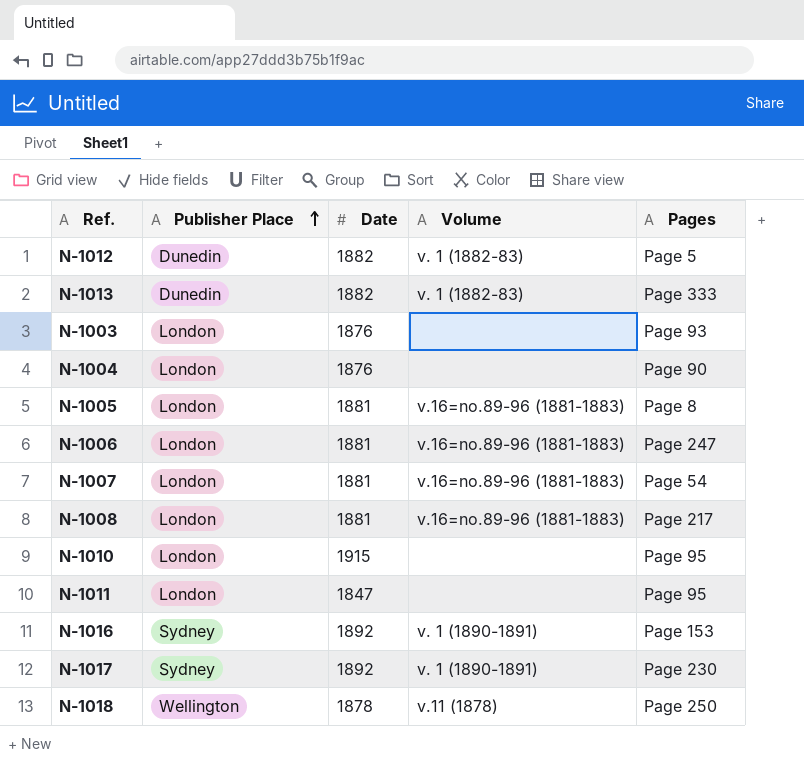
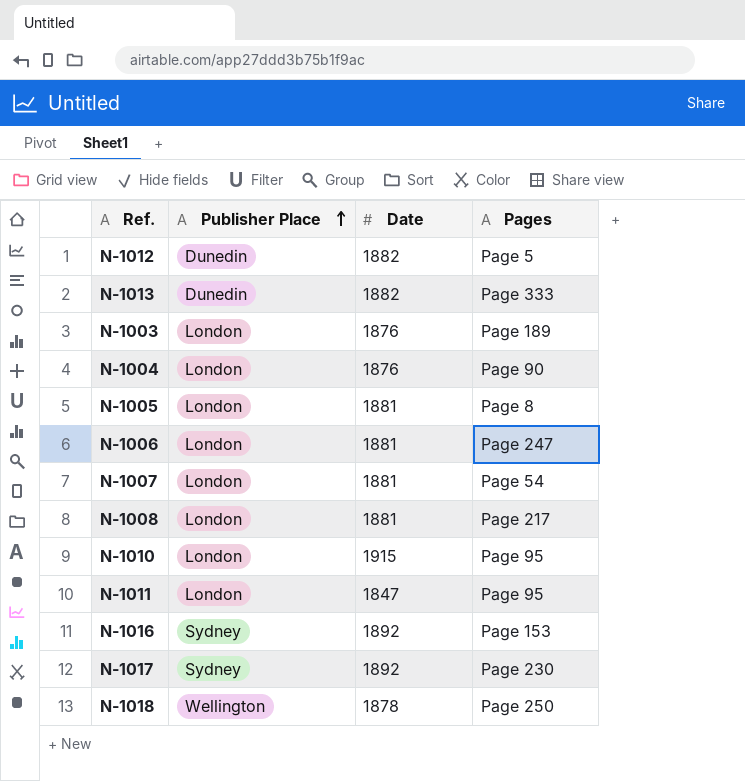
column Volume | position: 4 -> none
N-1003 | Pages: Page 93 -> Page 189

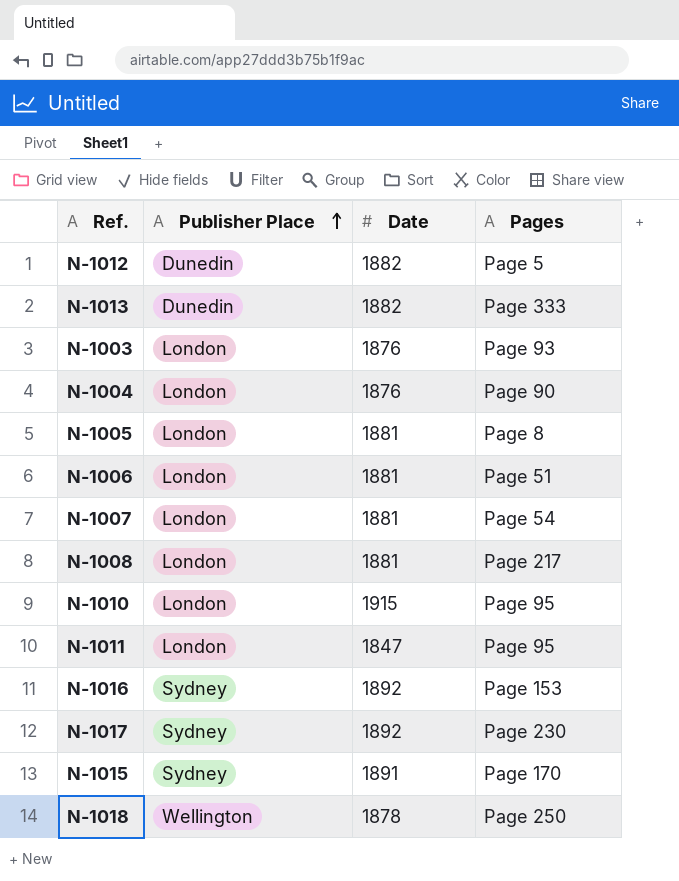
N-1003 | Pages: Page 189 -> Page 93
N-1006 | Pages: Page 247 -> Page 51
row N-1015: none -> Sydney | 1891 | Page 170

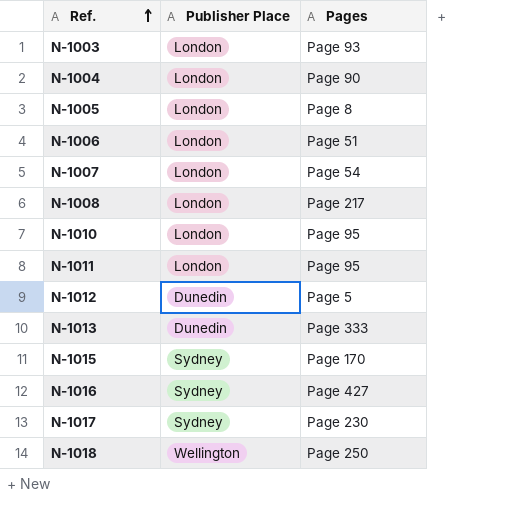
row order: Publisher Place ascending -> Ref. ascending
column Date | position: 3 -> none
N-1016 | Pages: Page 153 -> Page 427

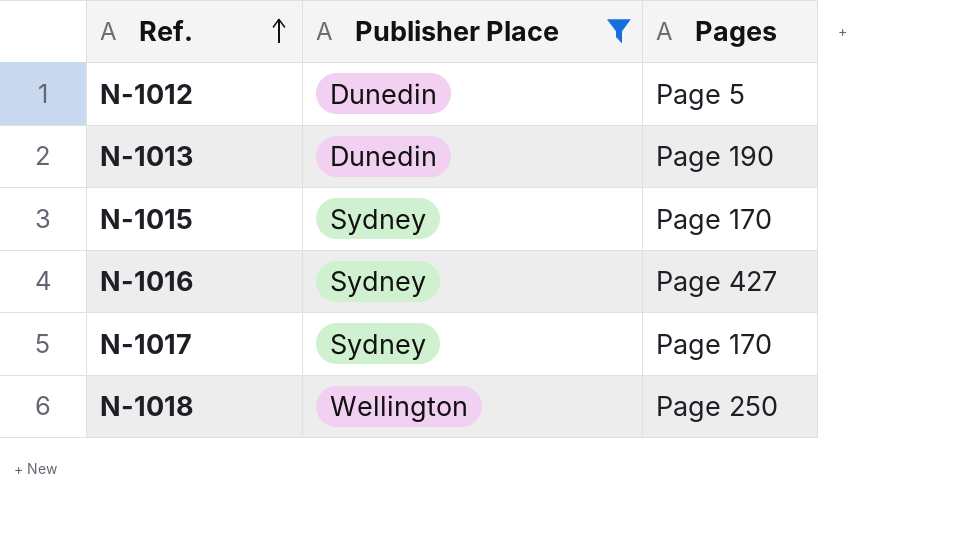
filter: none -> Publisher Place != London
N-1013 | Pages: Page 333 -> Page 190
N-1017 | Pages: Page 230 -> Page 170

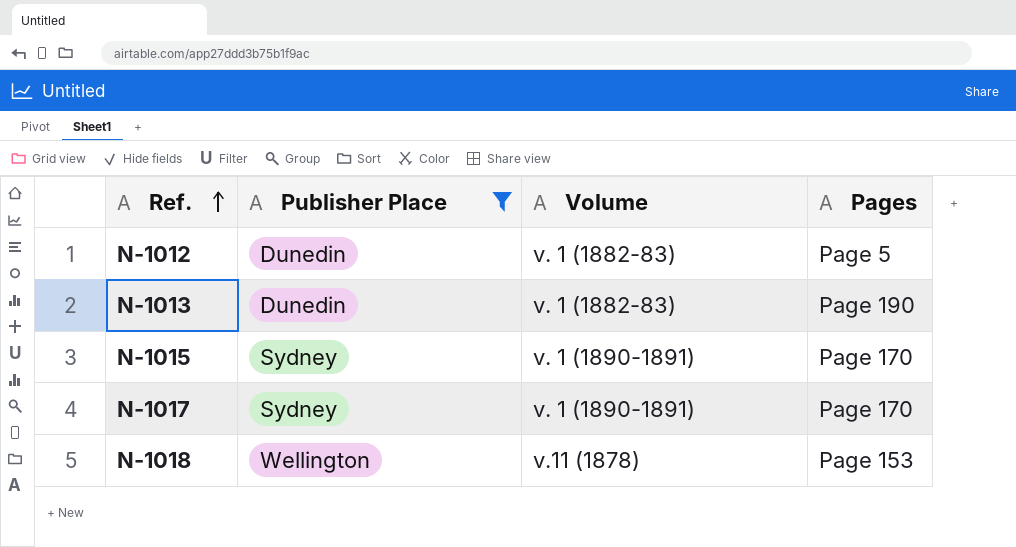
column Volume | position: none -> 3
row N-1016: Sydney | Page 427 -> none
N-1018 | Pages: Page 250 -> Page 153

